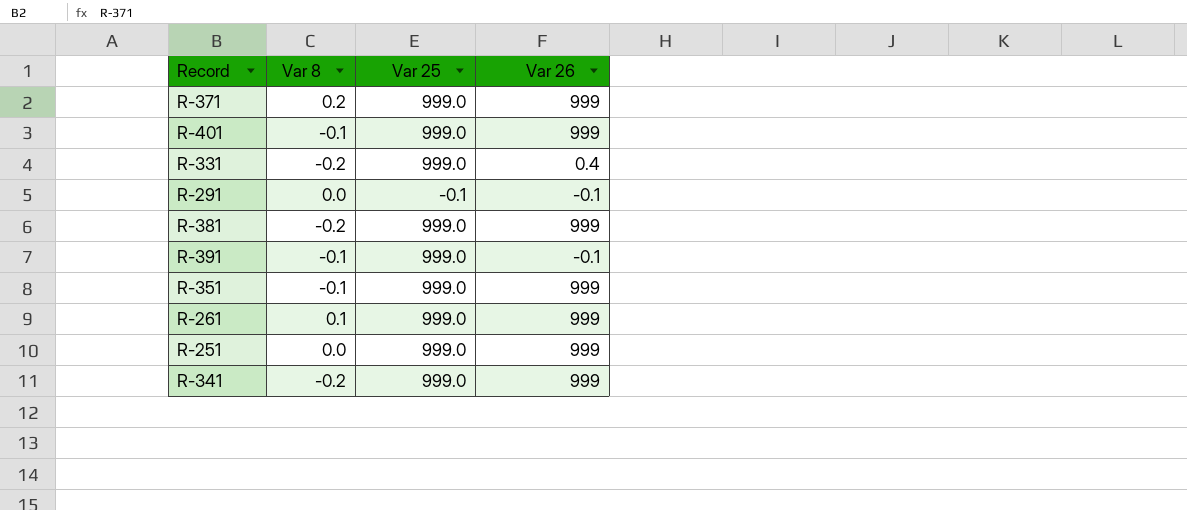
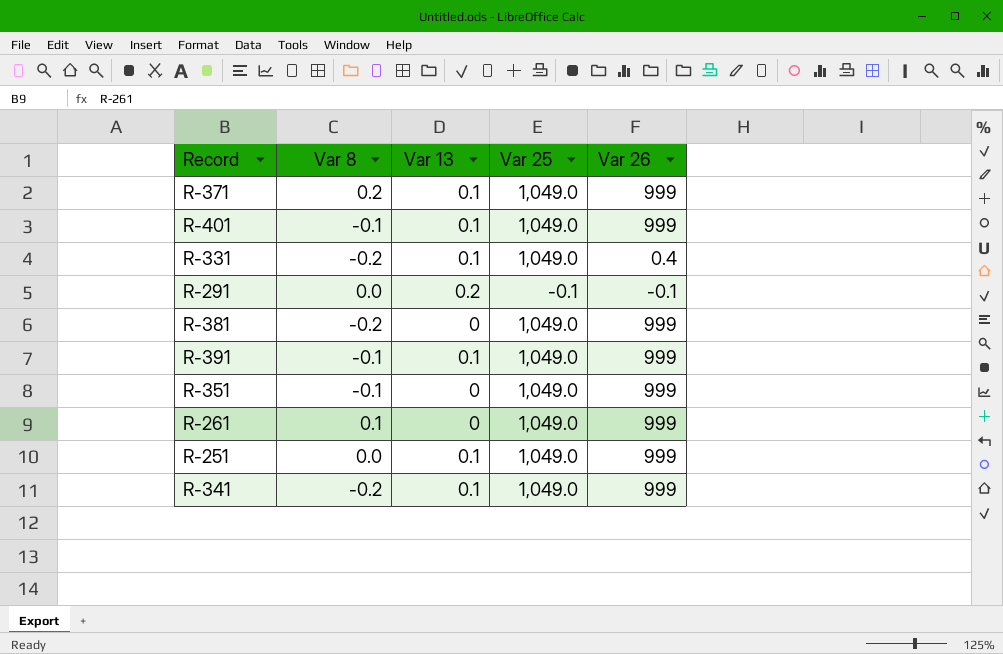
column Var 13 | position: none -> 3
R-371 | Var 25: 999.0 -> 1,049.0
R-401 | Var 25: 999.0 -> 1,049.0
R-331 | Var 25: 999.0 -> 1,049.0
R-381 | Var 25: 999.0 -> 1,049.0
R-391 | Var 25: 999.0 -> 1,049.0
R-391 | Var 26: -0.1 -> 999
R-351 | Var 25: 999.0 -> 1,049.0
R-261 | Var 25: 999.0 -> 1,049.0
R-251 | Var 25: 999.0 -> 1,049.0
R-341 | Var 25: 999.0 -> 1,049.0

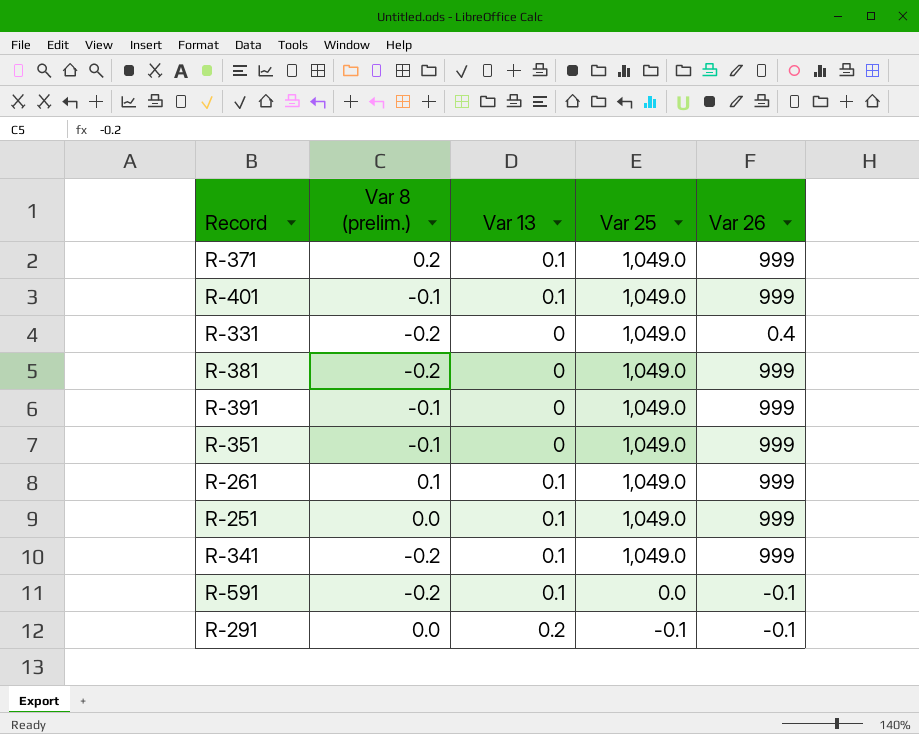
row order: none -> Var 25 descending
column name: Var 8 -> Var 8 (prelim.)
R-331 | Var 13: 0.1 -> 0
R-391 | Var 13: 0.1 -> 0
R-261 | Var 13: 0 -> 0.1
row R-591: none -> -0.2 | 0.1 | 0.0 | -0.1

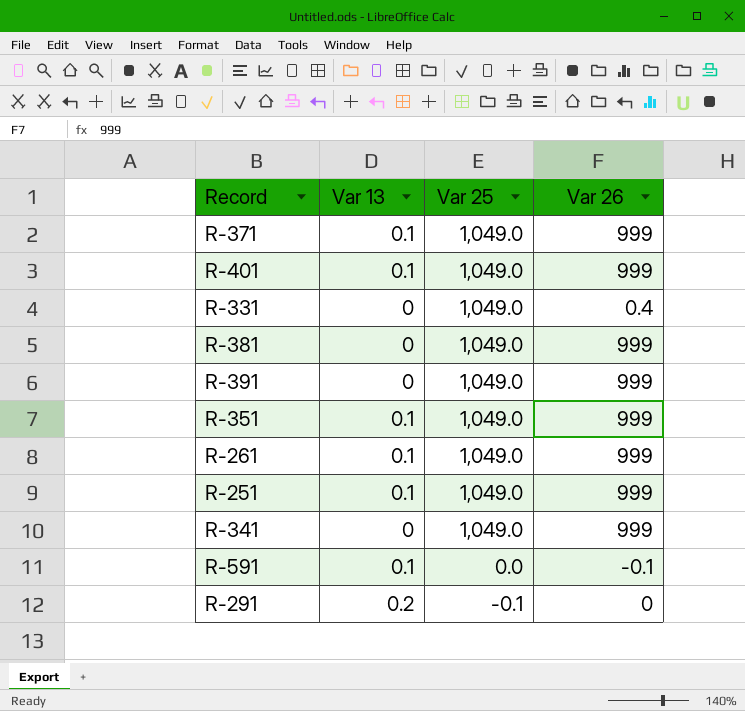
column Var 8 (prelim.) | position: 2 -> none
R-351 | Var 13: 0 -> 0.1
R-341 | Var 13: 0.1 -> 0
R-291 | Var 26: -0.1 -> 0

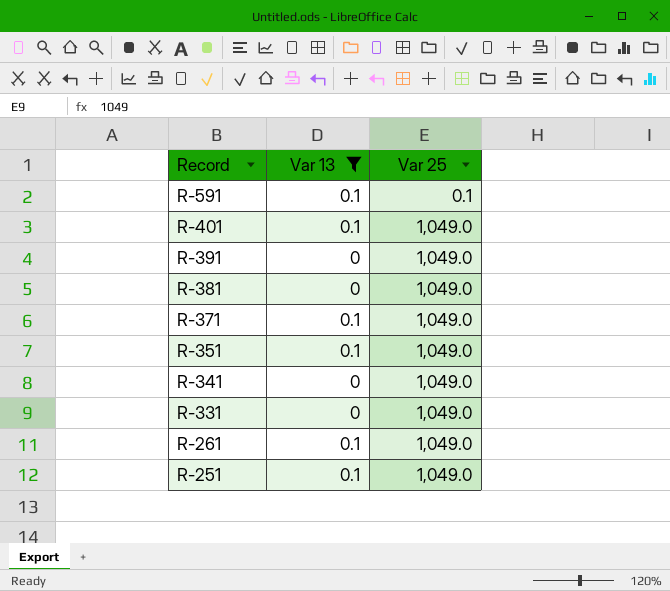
filter: none -> Var 13 != 0.2
row order: Var 25 descending -> Record descending
column Var 26 | position: 4 -> none
R-591 | Var 25: 0.0 -> 0.1

